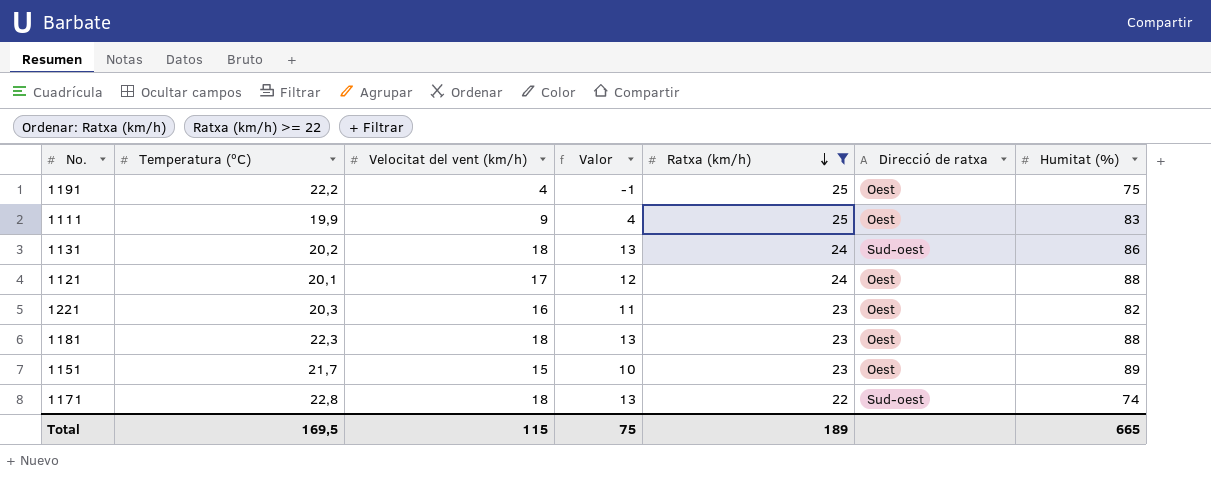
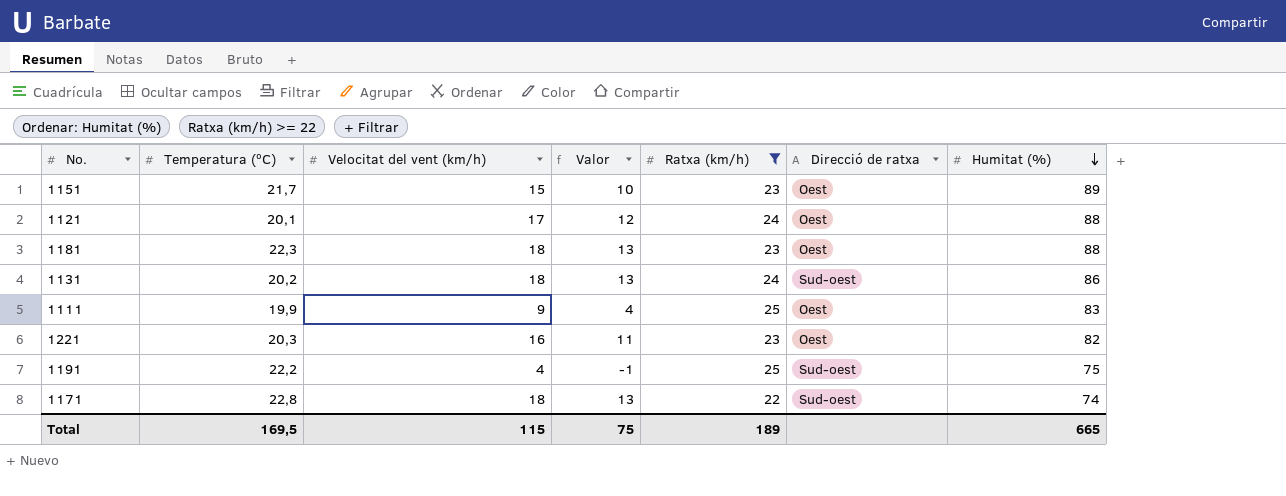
row order: Ratxa (km/h) descending -> Humitat (%) descending
1191 | Direcció de ratxa: Oest -> Sud-oest

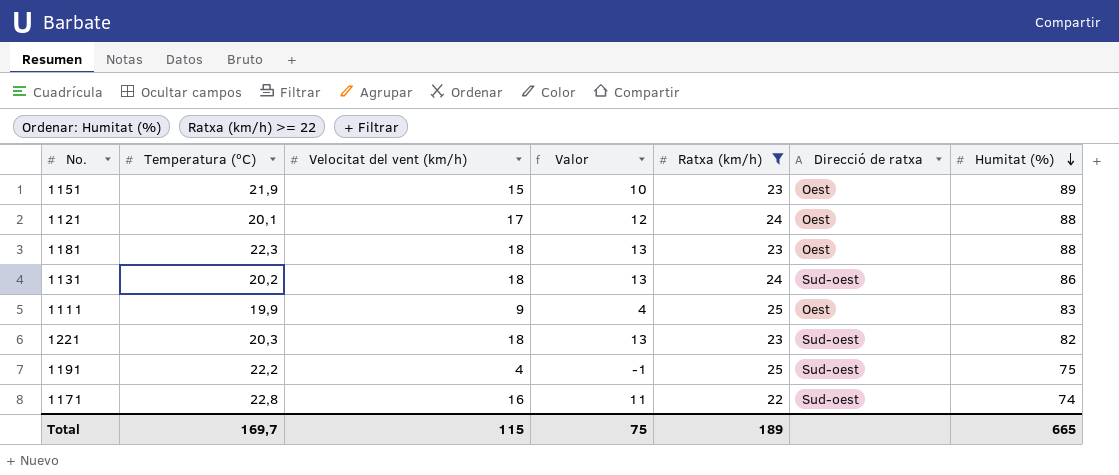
1151 | Temperatura (ºC): 21,7 -> 21,9
1221 | Velocitat del vent (km/h): 16 -> 18
1221 | Valor: 11 -> 13
1221 | Direcció de ratxa: Oest -> Sud-oest
1171 | Velocitat del vent (km/h): 18 -> 16
1171 | Valor: 13 -> 11
Total | Temperatura (ºC): 169,5 -> 169,7

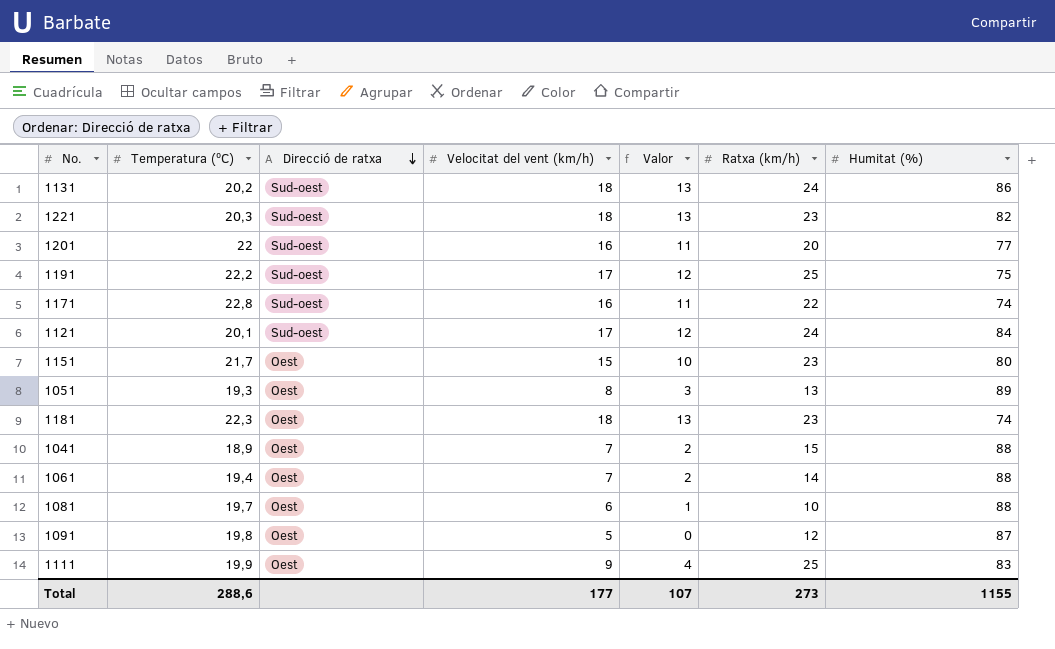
filter: Ratxa (km/h) >= 22 -> none
row order: Humitat (%) descending -> Direcció de ratxa descending
column Direcció de ratxa | position: 6 -> 3
1191 | Velocitat del vent (km/h): 4 -> 17
1191 | Valor: -1 -> 12
1121 | Direcció de ratxa: Oest -> Sud-oest
1121 | Humitat (%): 88 -> 84
1151 | Temperatura (ºC): 21,9 -> 21,7
1151 | Humitat (%): 89 -> 80
1181 | Humitat (%): 88 -> 74
Total | Temperatura (ºC): 169,7 -> 288,6
Total | Velocitat del vent (km/h): 115 -> 177
Total | Valor: 75 -> 107
Total | Ratxa (km/h): 189 -> 273
Total | Humitat (%): 665 -> 1155

